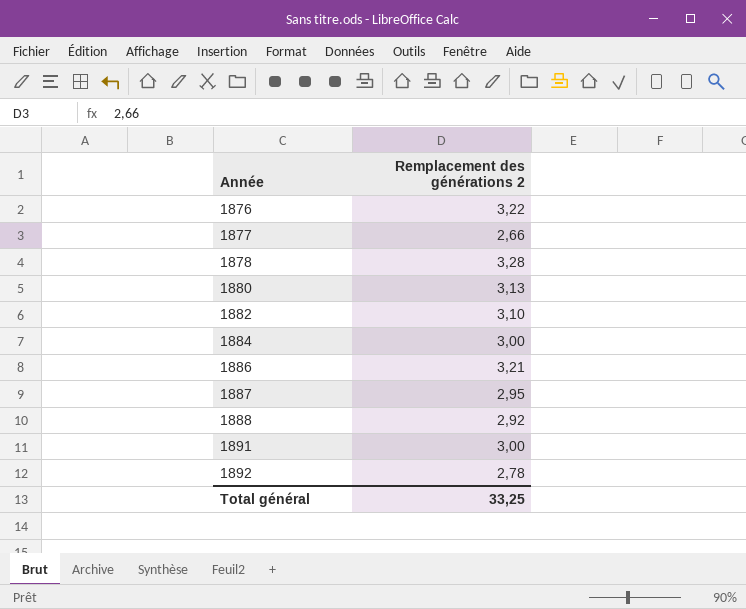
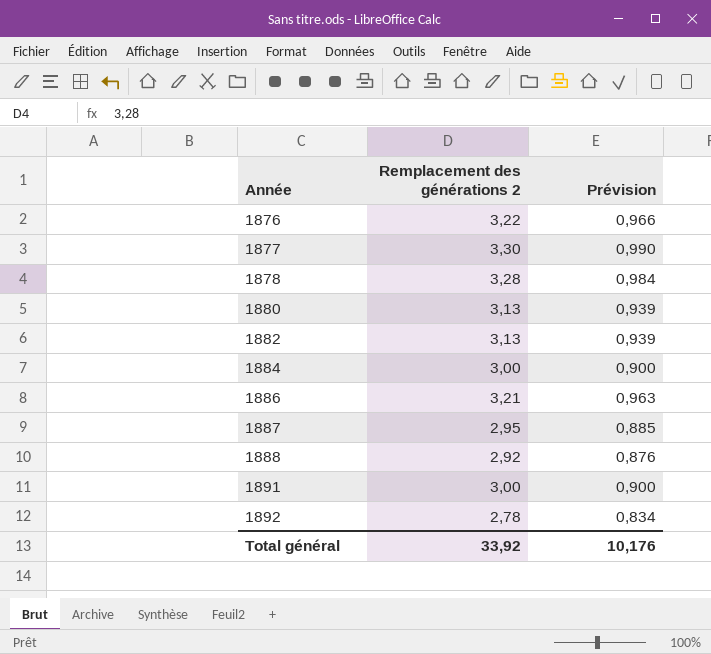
column Prévision | formula: none -> [Remplacement des générations 2] * 0,3
1877 | Remplacement des générations 2: 2,66 -> 3,30
1882 | Remplacement des générations 2: 3,10 -> 3,13
Total général | Remplacement des générations 2: 33,25 -> 33,92

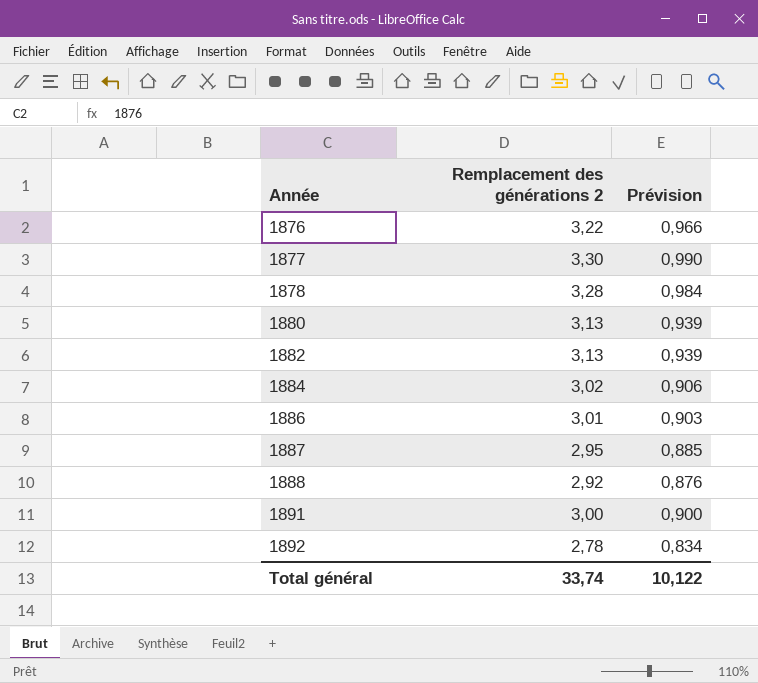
1884 | Remplacement des générations 2: 3,00 -> 3,02
1884 | Prévision: 0,900 -> 0,906
1886 | Remplacement des générations 2: 3,21 -> 3,01
1886 | Prévision: 0,963 -> 0,903
Total général | Remplacement des générations 2: 33,92 -> 33,74
Total général | Prévision: 10,176 -> 10,122

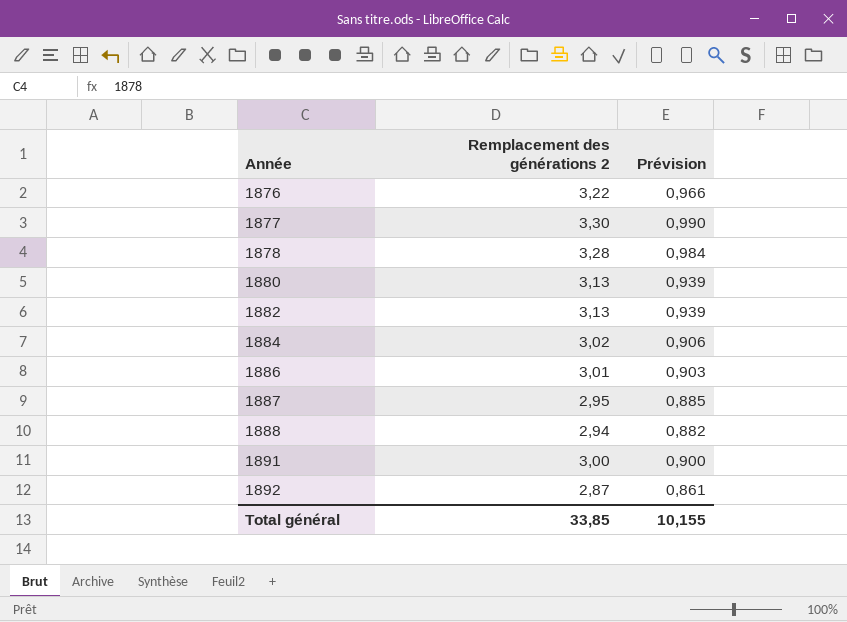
1888 | Remplacement des générations 2: 2,92 -> 2,94
1888 | Prévision: 0,876 -> 0,882
1892 | Remplacement des générations 2: 2,78 -> 2,87
1892 | Prévision: 0,834 -> 0,861
Total général | Remplacement des générations 2: 33,74 -> 33,85
Total général | Prévision: 10,122 -> 10,155

